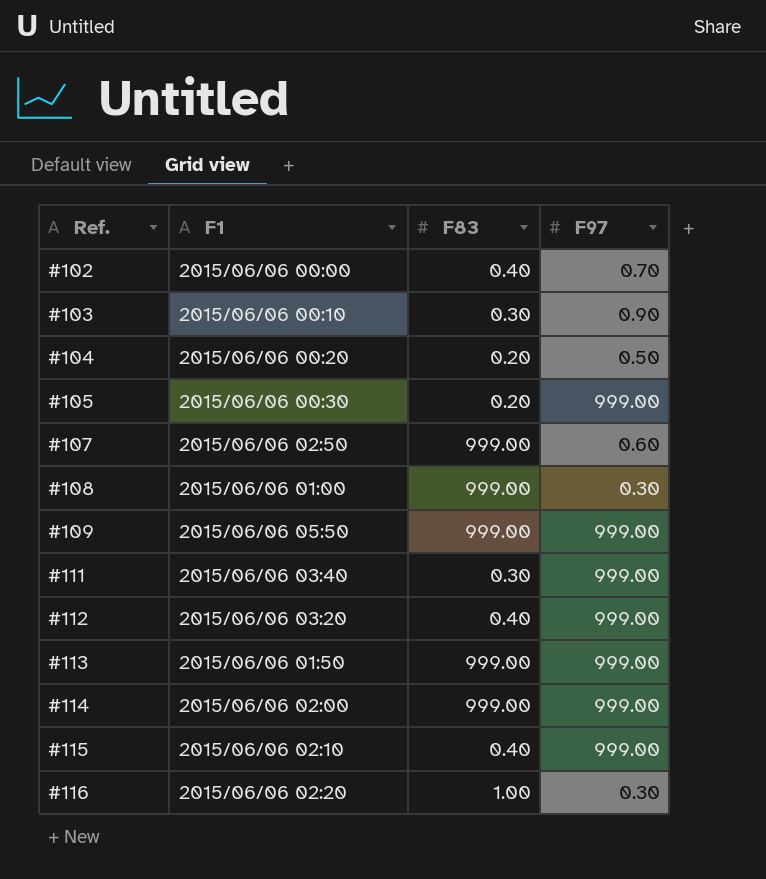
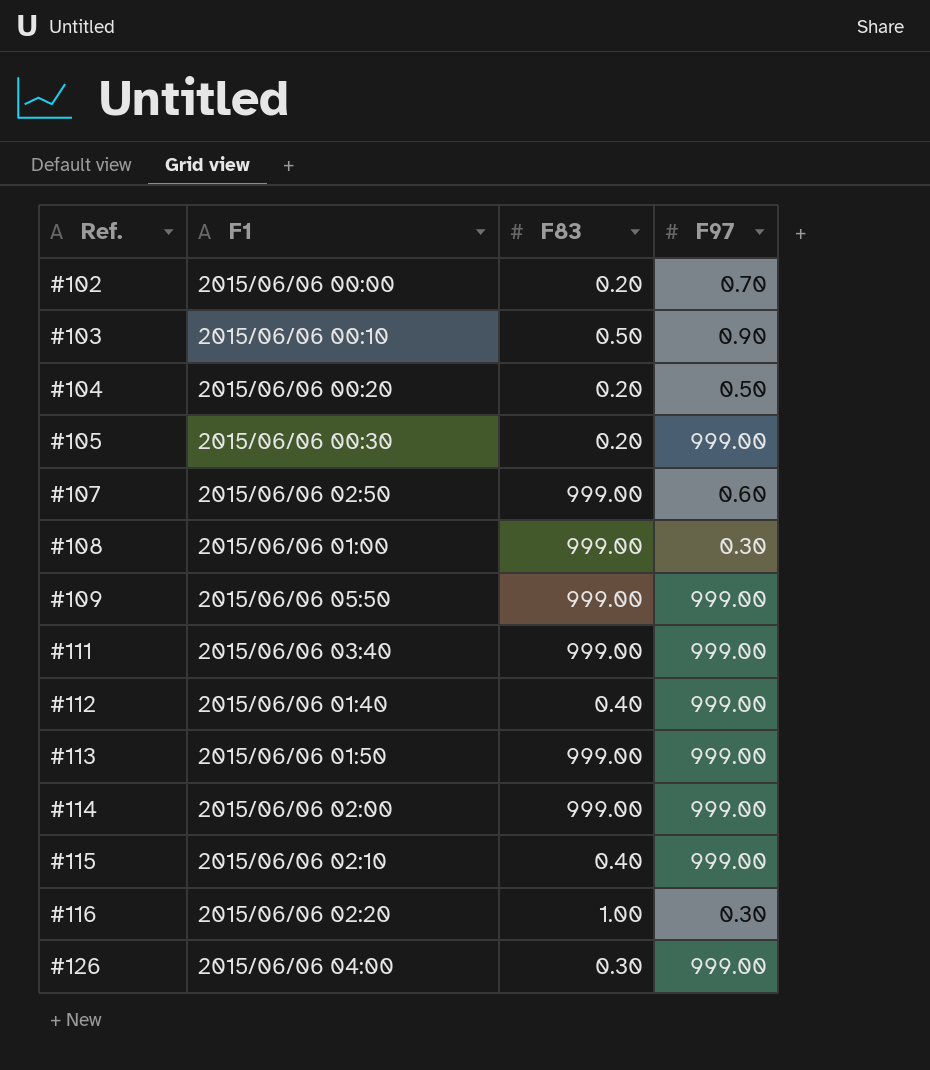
#102 | F83: 0.40 -> 0.20
#103 | F83: 0.30 -> 0.50
#111 | F83: 0.30 -> 999.00
#112 | F1: 2015/06/06 03:20 -> 2015/06/06 01:40
row #126: none -> 2015/06/06 04:00 | 0.30 | 999.00

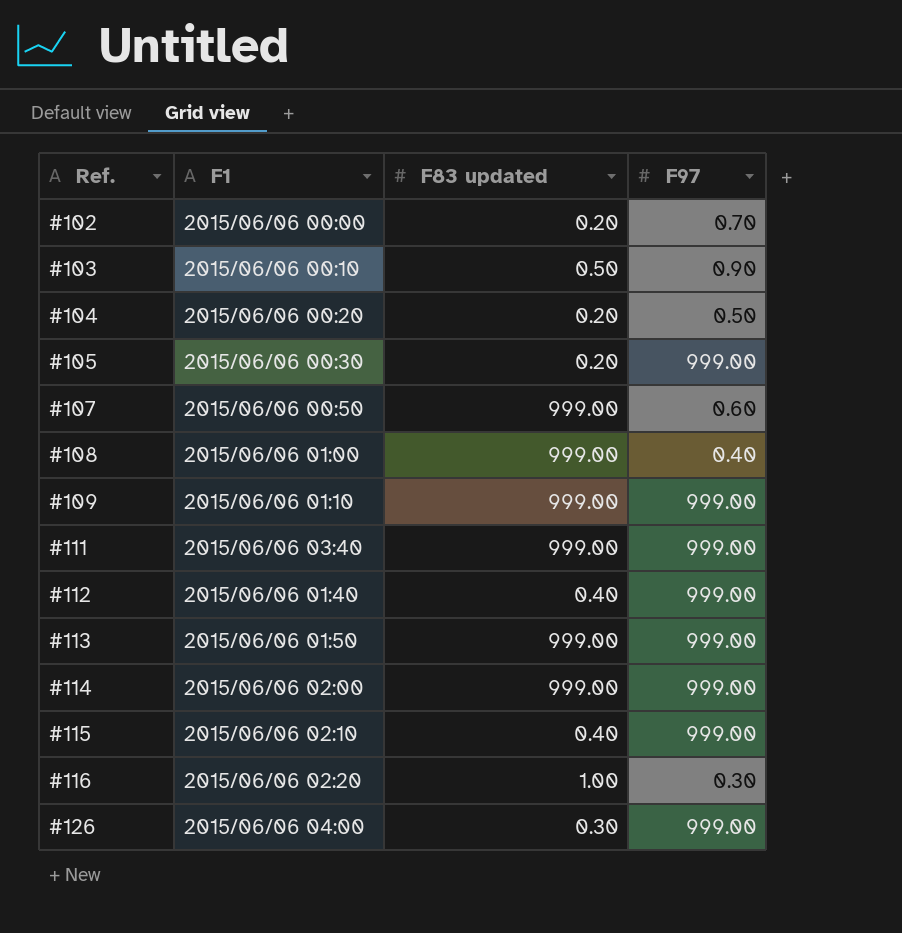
column name: F83 -> F83 updated
#107 | F1: 2015/06/06 02:50 -> 2015/06/06 00:50
#108 | F97: 0.30 -> 0.40
#109 | F1: 2015/06/06 05:50 -> 2015/06/06 01:10

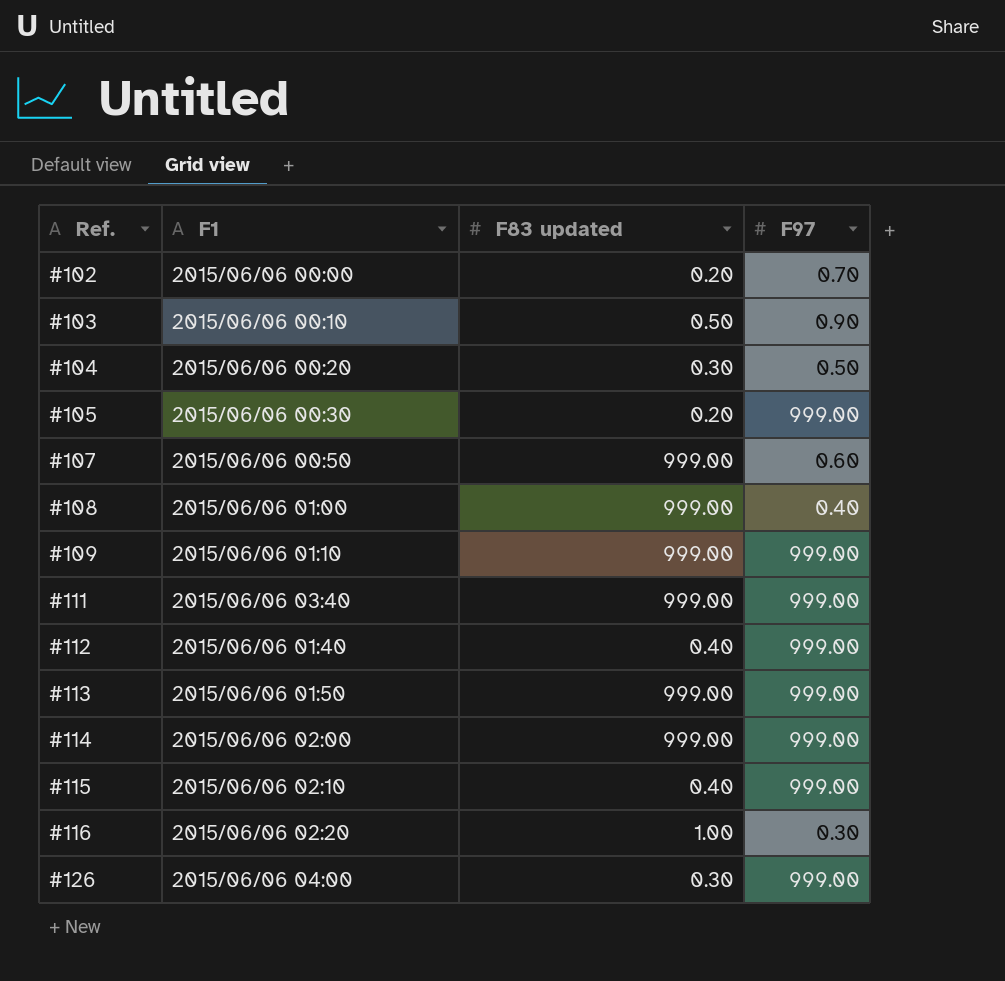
#104 | F83 updated: 0.20 -> 0.30

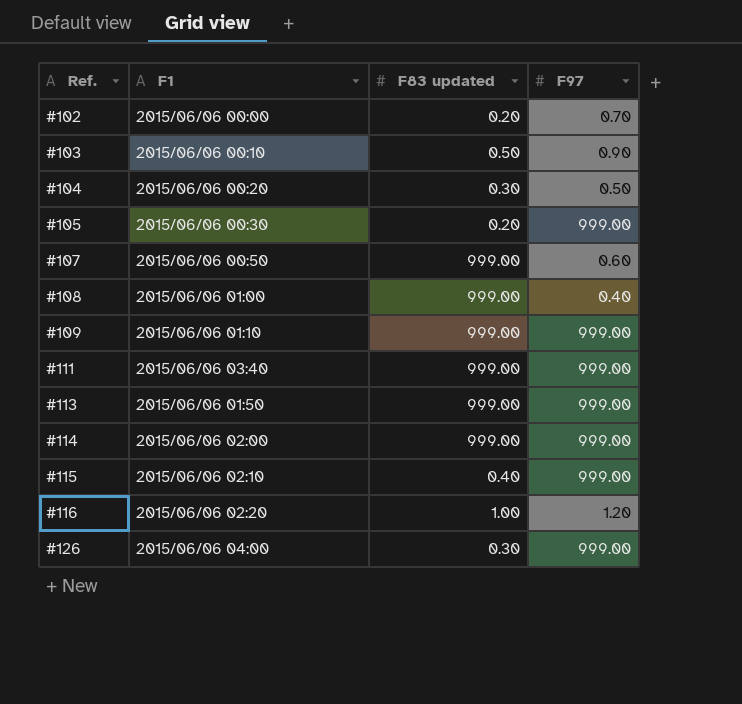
row #112: 2015/06/06 01:40 | 0.40 | 999.00 -> none
#116 | F97: 0.30 -> 1.20

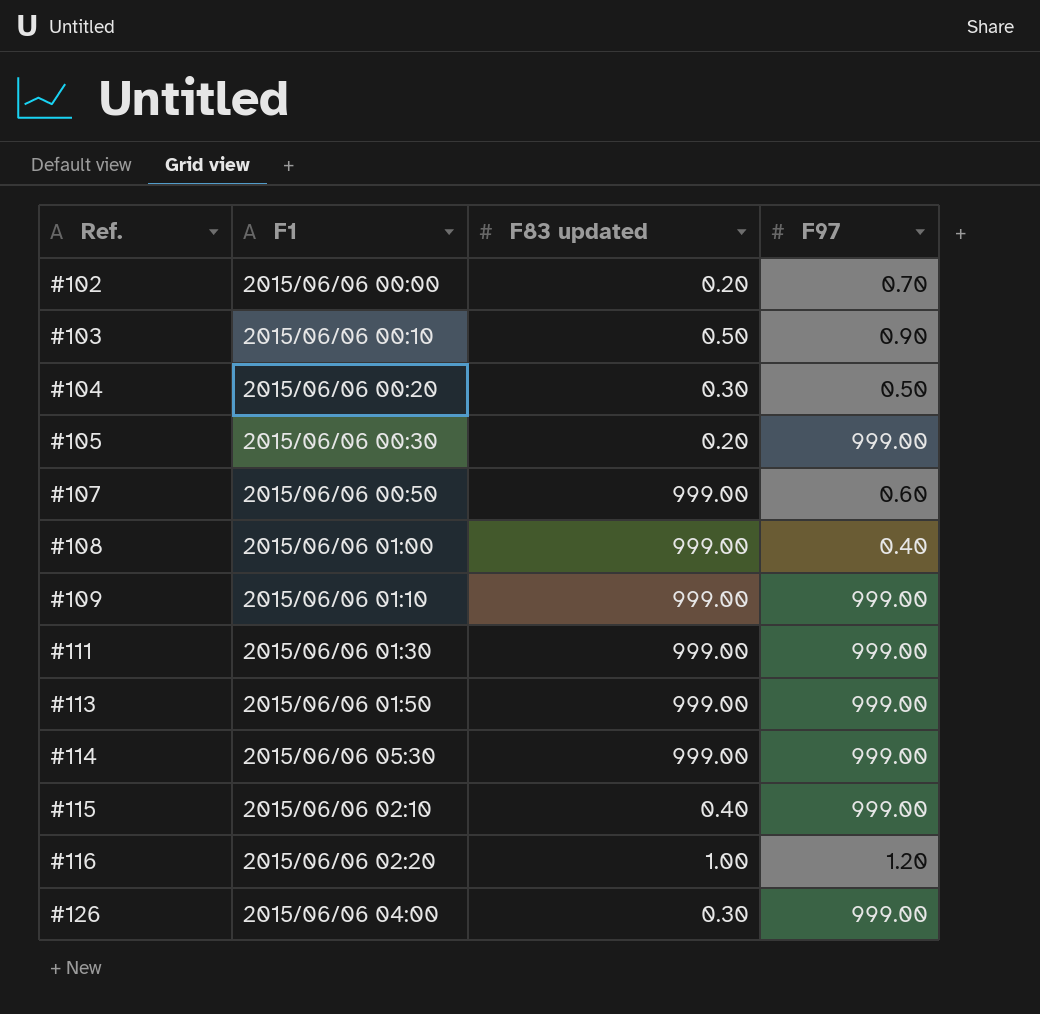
#111 | F1: 2015/06/06 03:40 -> 2015/06/06 01:30
#114 | F1: 2015/06/06 02:00 -> 2015/06/06 05:30

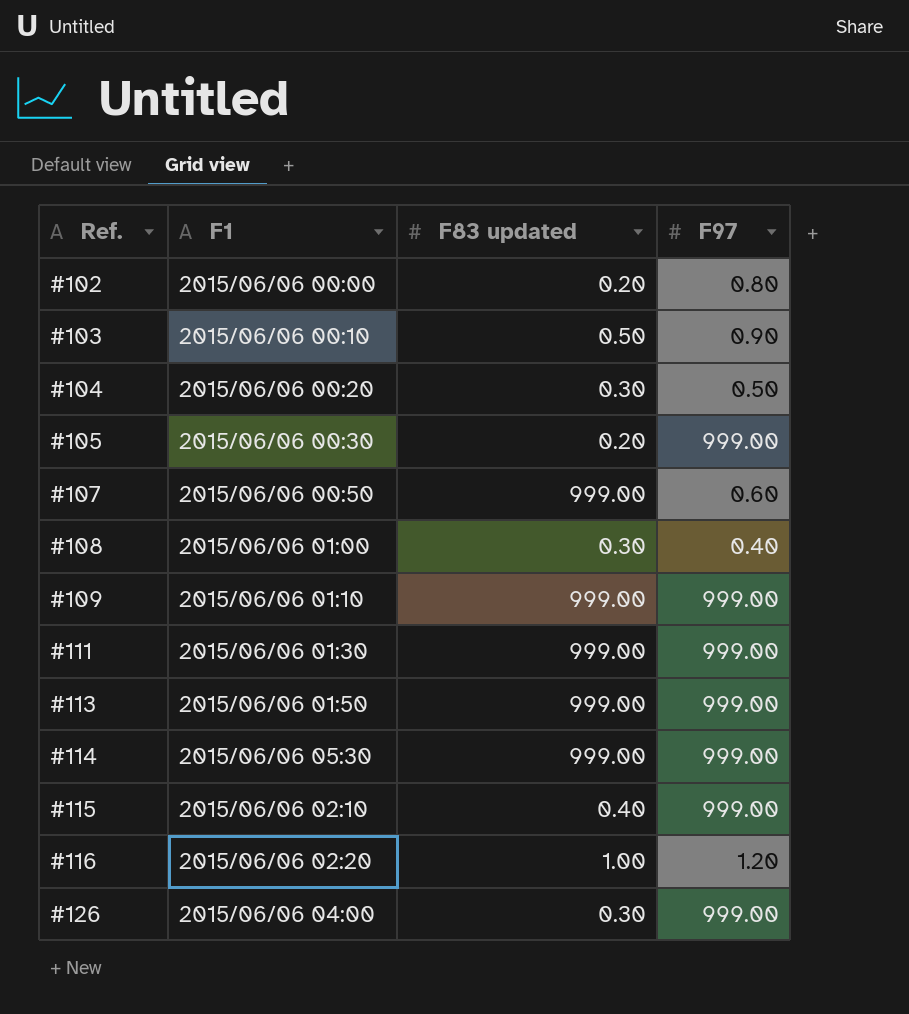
#102 | F97: 0.70 -> 0.80
#108 | F83 updated: 999.00 -> 0.30

